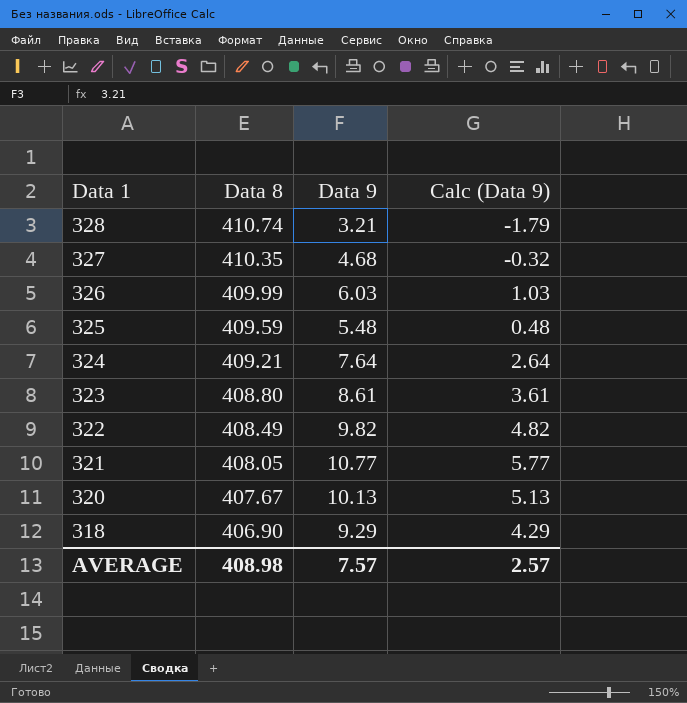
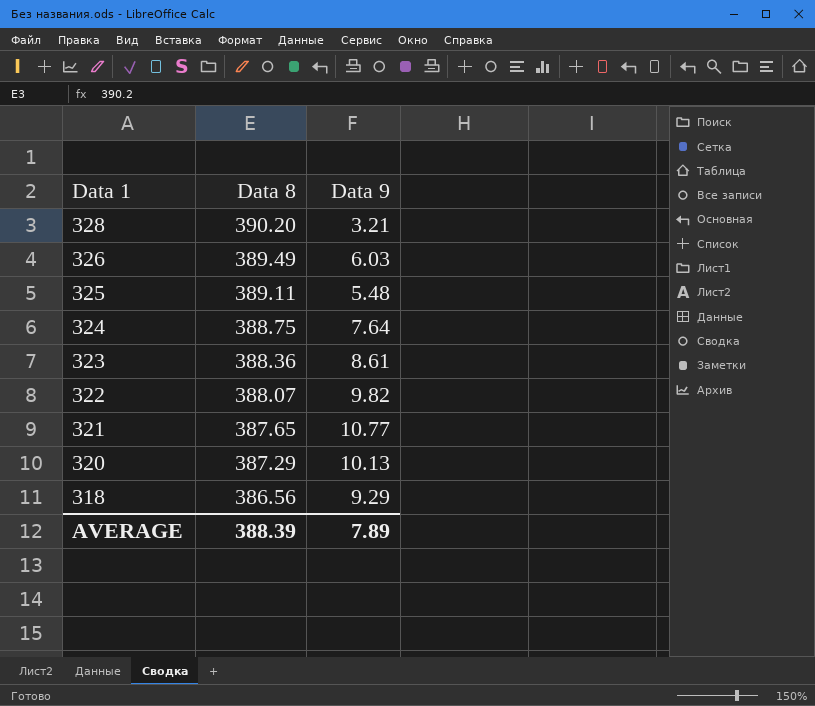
column Calc (Data 9) | formula: [Data 9] - 5 -> none
row 327: 410.35 | 4.68 | -0.32 -> none
328 | Data 8: 410.74 -> 390.20
326 | Data 8: 409.99 -> 389.49
325 | Data 8: 409.59 -> 389.11
324 | Data 8: 409.21 -> 388.75
323 | Data 8: 408.80 -> 388.36
322 | Data 8: 408.49 -> 388.07
321 | Data 8: 408.05 -> 387.65
320 | Data 8: 407.67 -> 387.29
318 | Data 8: 406.90 -> 386.56
AVERAGE | Data 8: 408.98 -> 388.39
AVERAGE | Data 9: 7.57 -> 7.89

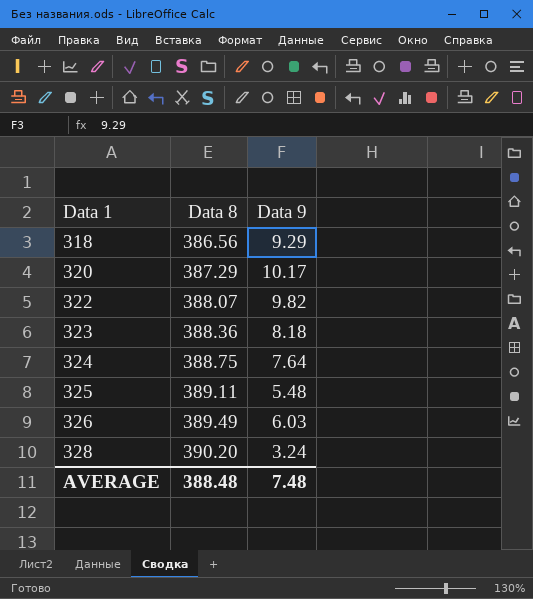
row order: Data 1 descending -> Data 1 ascending
row 321: 387.65 | 10.77 -> none
320 | Data 9: 10.13 -> 10.17
323 | Data 9: 8.61 -> 8.18
328 | Data 9: 3.21 -> 3.24
AVERAGE | Data 8: 388.39 -> 388.48
AVERAGE | Data 9: 7.89 -> 7.48

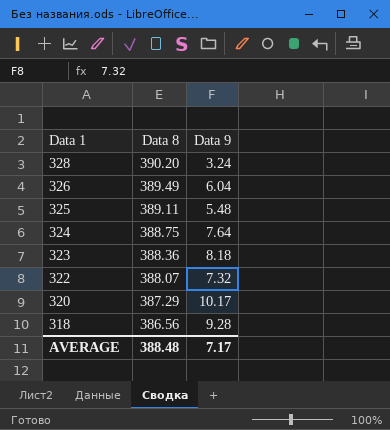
row order: Data 1 ascending -> Data 1 descending
326 | Data 9: 6.03 -> 6.04
322 | Data 9: 9.82 -> 7.32
318 | Data 9: 9.29 -> 9.28
AVERAGE | Data 9: 7.48 -> 7.17

